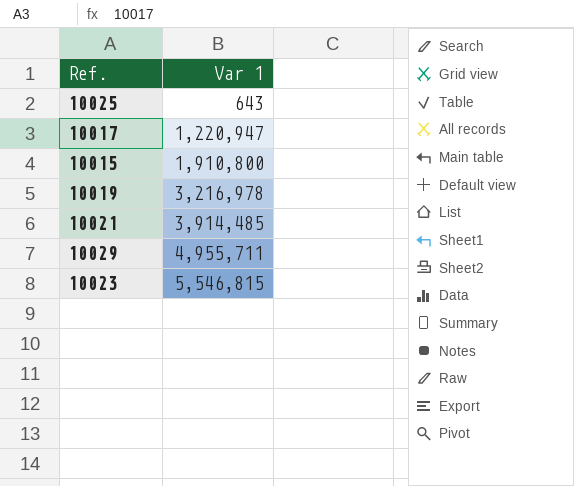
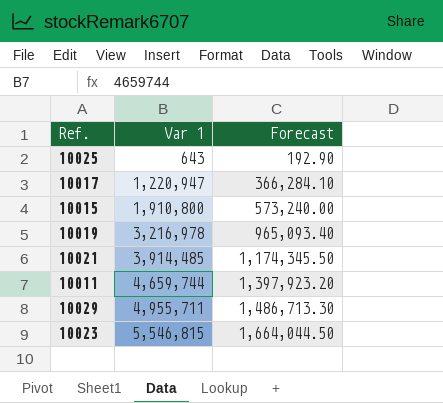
column Forecast | formula: none -> [Var 1] * 0.3
row 10011: none -> 4,659,744 | 1,397,923.20

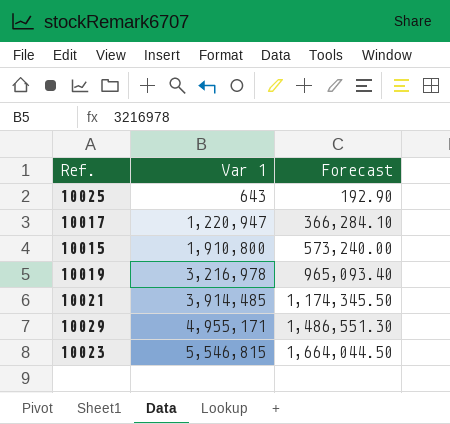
row 10011: 4,659,744 | 1,397,923.20 -> none
10029 | Var 1: 4,955,711 -> 4,955,171
10029 | Forecast: 1,486,713.30 -> 1,486,551.30

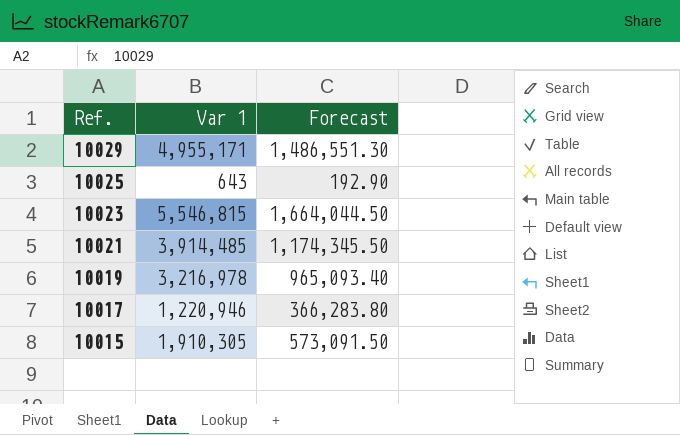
row order: Var 1 ascending -> Ref. descending
10017 | Var 1: 1,220,947 -> 1,220,946
10017 | Forecast: 366,284.10 -> 366,283.80
10015 | Var 1: 1,910,800 -> 1,910,305
10015 | Forecast: 573,240.00 -> 573,091.50

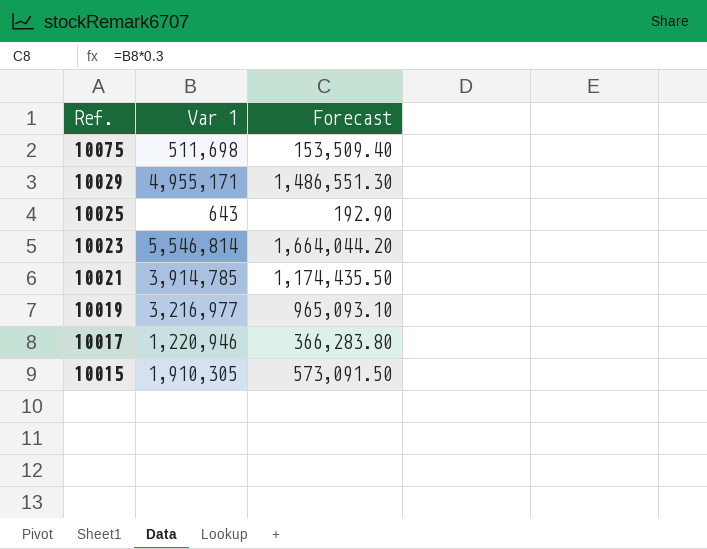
row 10075: none -> 511,698 | 153,509.40
10023 | Var 1: 5,546,815 -> 5,546,814
10023 | Forecast: 1,664,044.50 -> 1,664,044.20
10021 | Var 1: 3,914,485 -> 3,914,785
10021 | Forecast: 1,174,345.50 -> 1,174,435.50
10019 | Var 1: 3,216,978 -> 3,216,977
10019 | Forecast: 965,093.40 -> 965,093.10

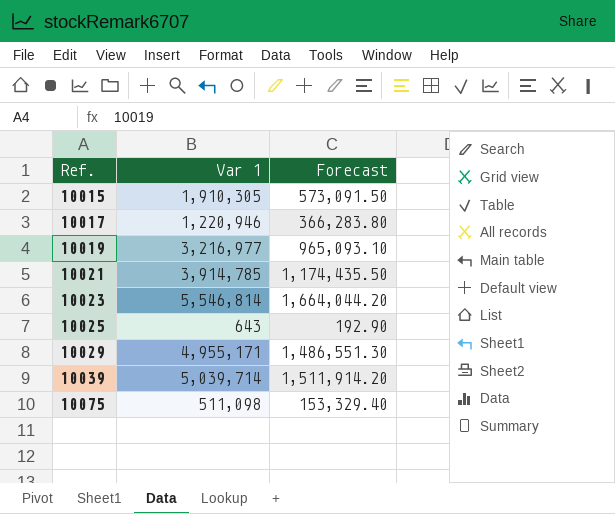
row order: Ref. descending -> Ref. ascending
row 10039: none -> 5,039,714 | 1,511,914.20
10075 | Var 1: 511,698 -> 511,098
10075 | Forecast: 153,509.40 -> 153,329.40

